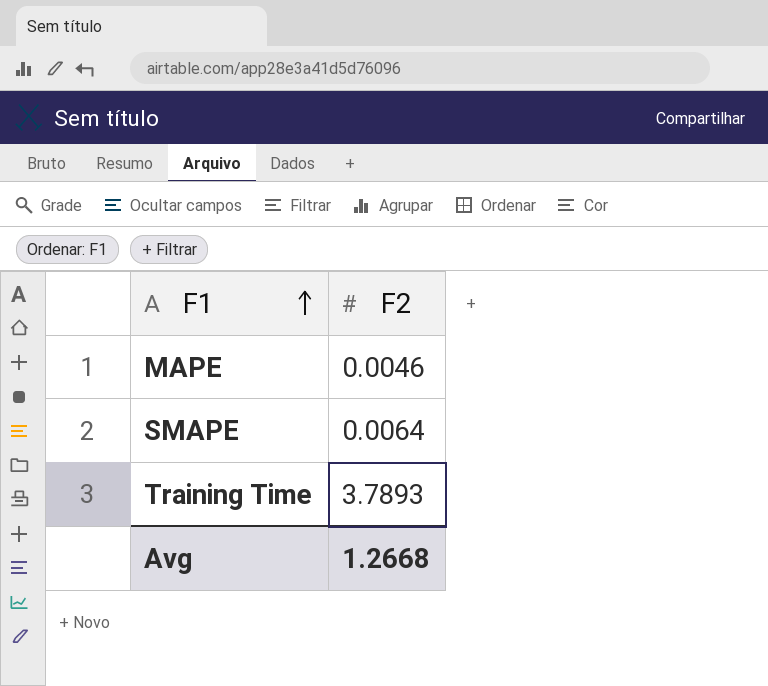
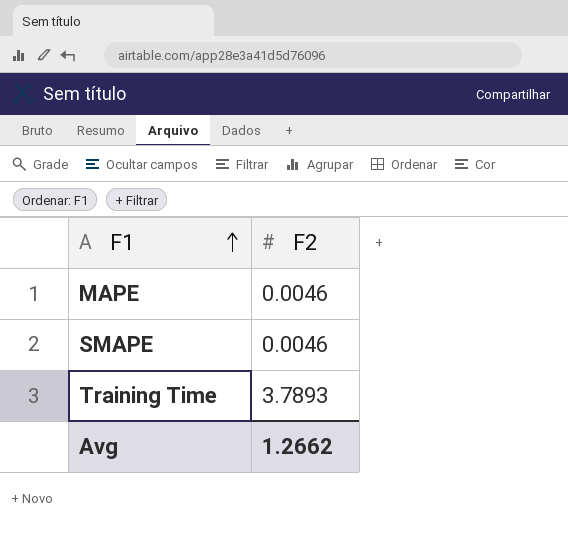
SMAPE | F2: 0.0064 -> 0.0046
Avg | F2: 1.2668 -> 1.2662

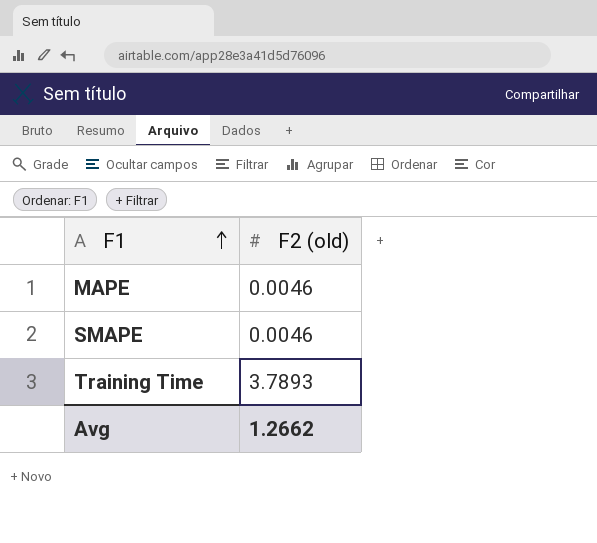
column name: F2 -> F2 (old)

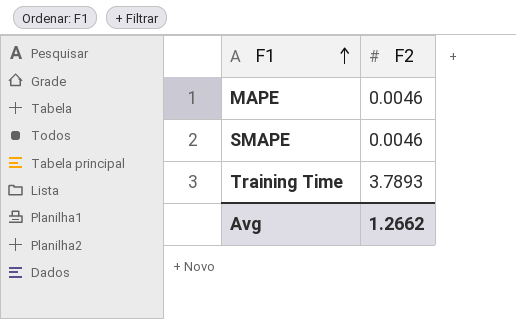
column name: F2 (old) -> F2

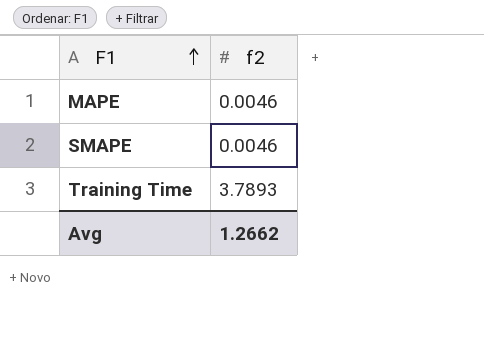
column name: F2 -> f2

